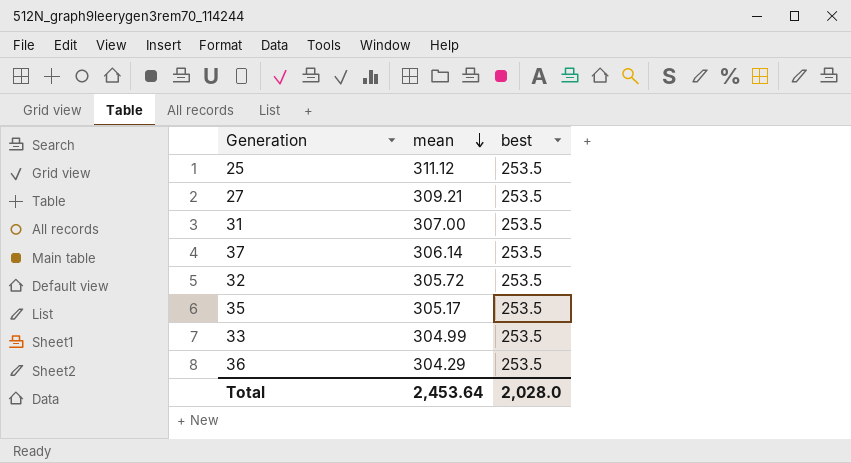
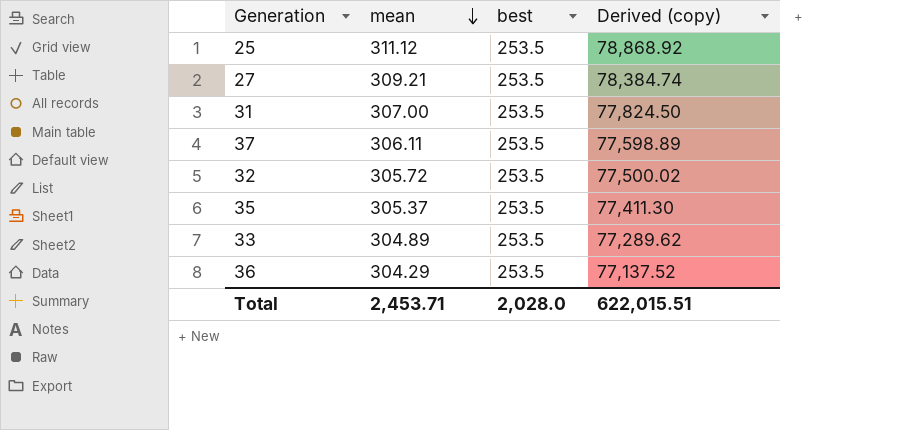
column Derived (copy) | formula: none -> [mean] * [best]
37 | mean: 306.14 -> 306.11
35 | mean: 305.17 -> 305.37
33 | mean: 304.99 -> 304.89
Total | mean: 2,453.64 -> 2,453.71

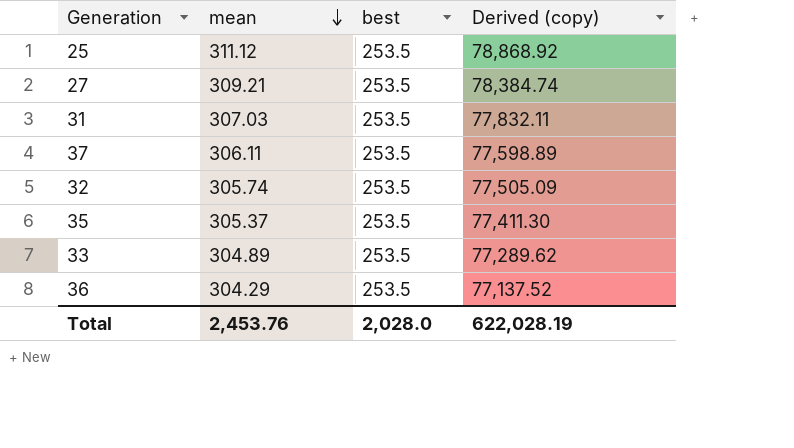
31 | mean: 307.00 -> 307.03
31 | Derived (copy): 77,824.50 -> 77,832.11
32 | mean: 305.72 -> 305.74
32 | Derived (copy): 77,500.02 -> 77,505.09
Total | mean: 2,453.71 -> 2,453.76
Total | Derived (copy): 622,015.51 -> 622,028.19

